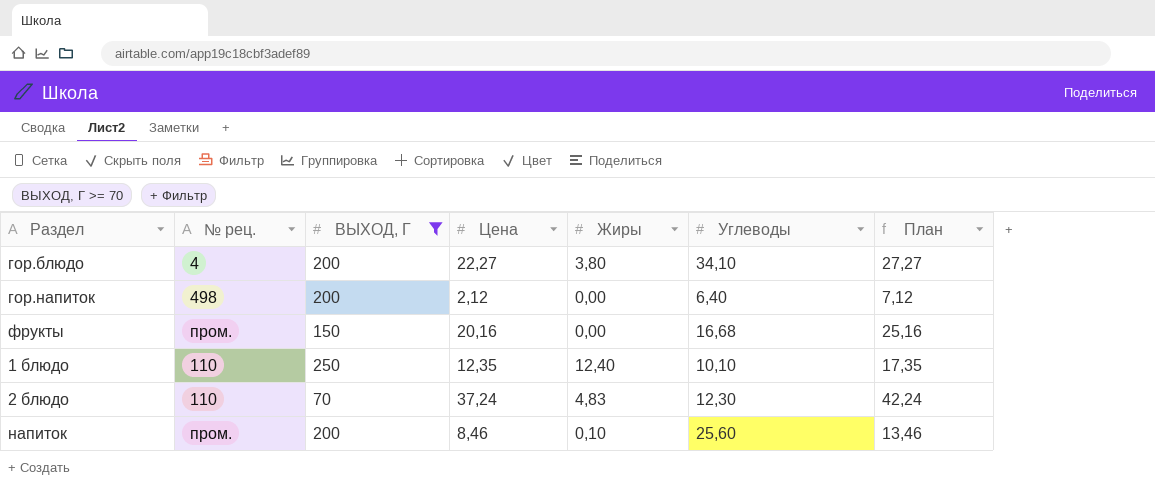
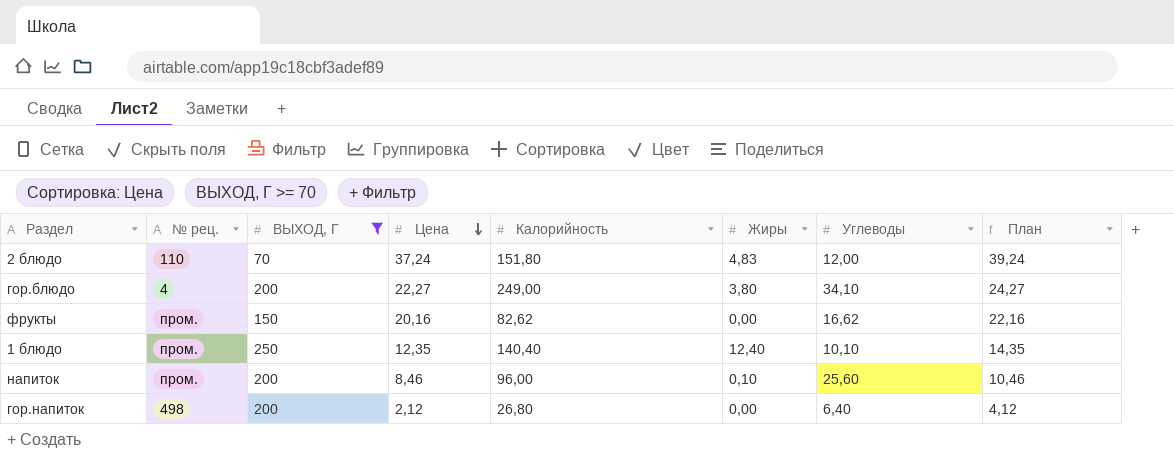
row order: none -> Цена descending
column Калорийность | position: none -> 5
column План | formula: [Цена] + 5 -> [Цена] + 2
2 блюдо | Углеводы: 12,30 -> 12,00
фрукты | Углеводы: 16,68 -> 16,62
1 блюдо | № рец.: 110 -> пром.

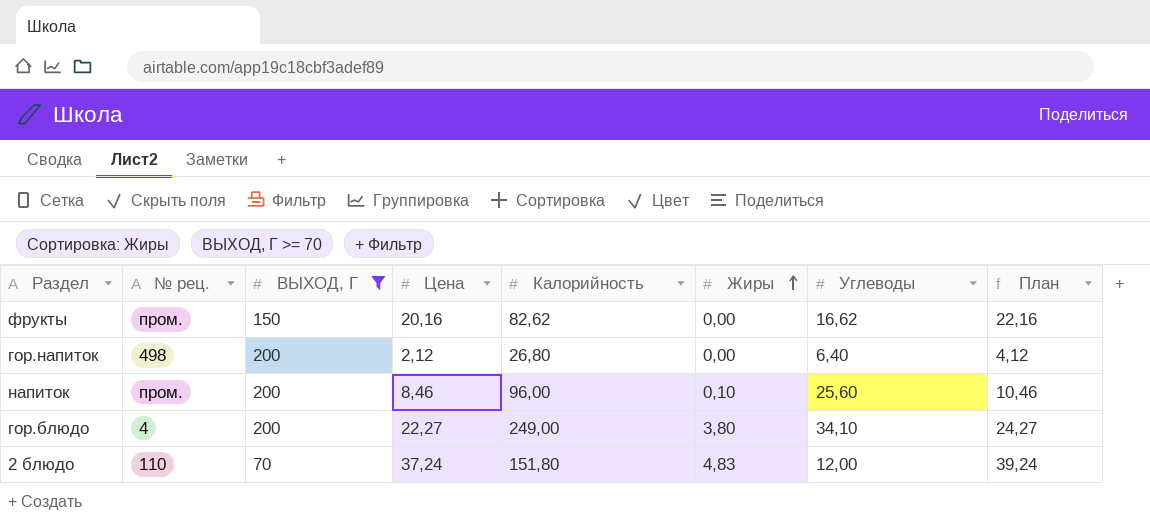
row order: Цена descending -> Жиры ascending
row 1 блюдо: пром. | 250 | 12,35 | 140,40 | 12,40 | 10,10 | 14,35 -> none

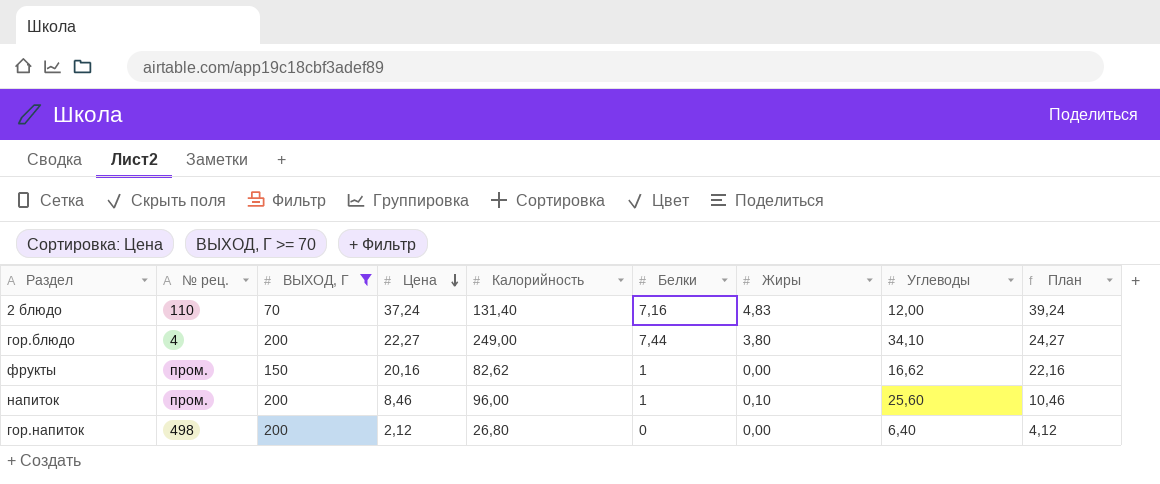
row order: Жиры ascending -> Цена descending
column Белки | position: none -> 6
2 блюдо | Калорийность: 151,80 -> 131,40

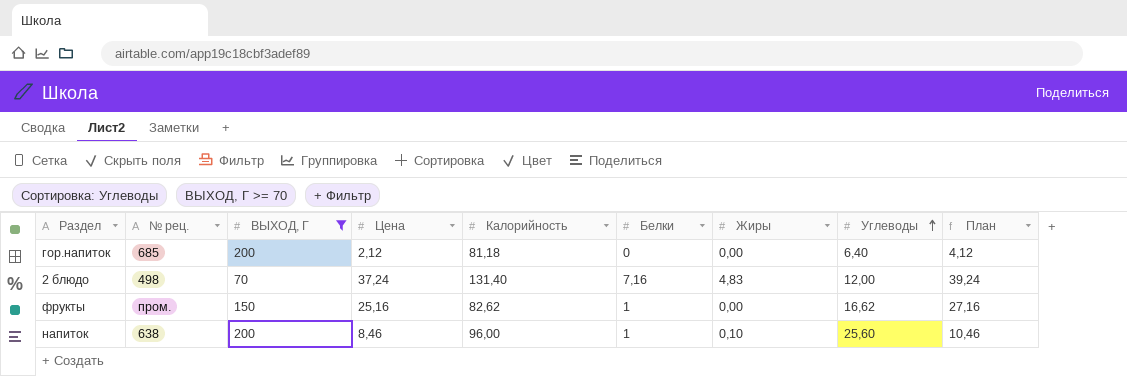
row order: Цена descending -> Углеводы ascending
row гор.блюдо: 4 | 200 | 22,27 | 249,00 | 7,44 | 3,80 | 34,10 | 24,27 -> none
гор.напиток | № рец.: 498 -> 685
гор.напиток | Калорийность: 26,80 -> 81,18
2 блюдо | № рец.: 110 -> 498
фрукты | Цена: 20,16 -> 25,16
фрукты | План: 22,16 -> 27,16
напиток | № рец.: пром. -> 638

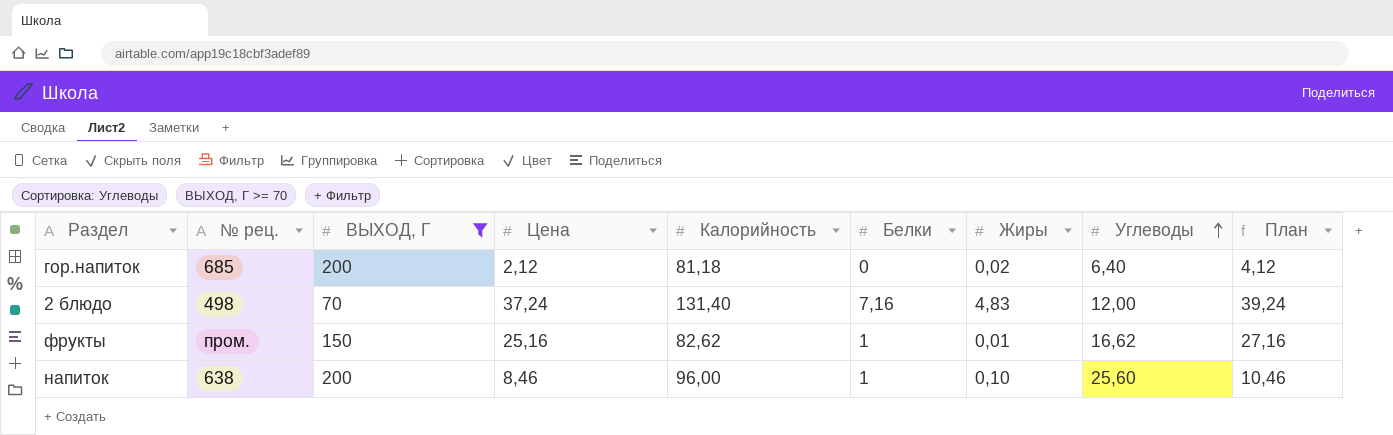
гор.напиток | Жиры: 0,00 -> 0,02
фрукты | Жиры: 0,00 -> 0,01

